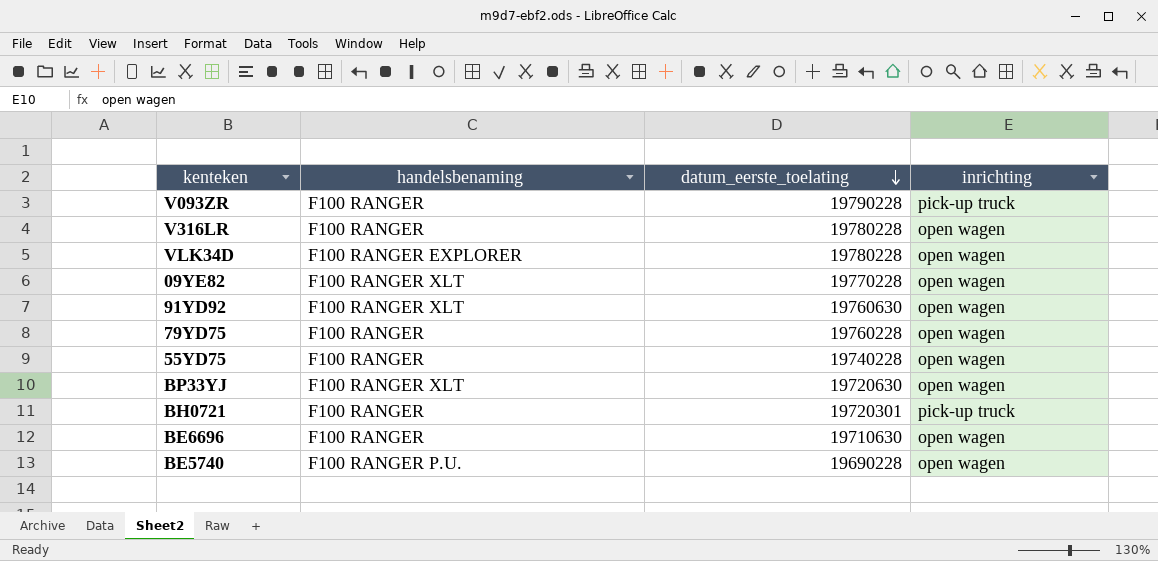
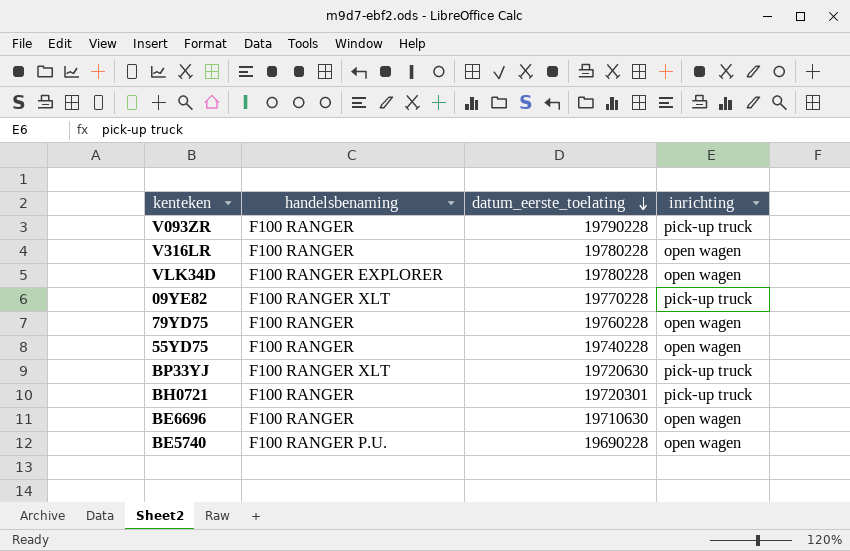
row 91YD92: F100 RANGER XLT | 19760630 | open wagen -> none
09YE82 | inrichting: open wagen -> pick-up truck
BP33YJ | inrichting: open wagen -> pick-up truck

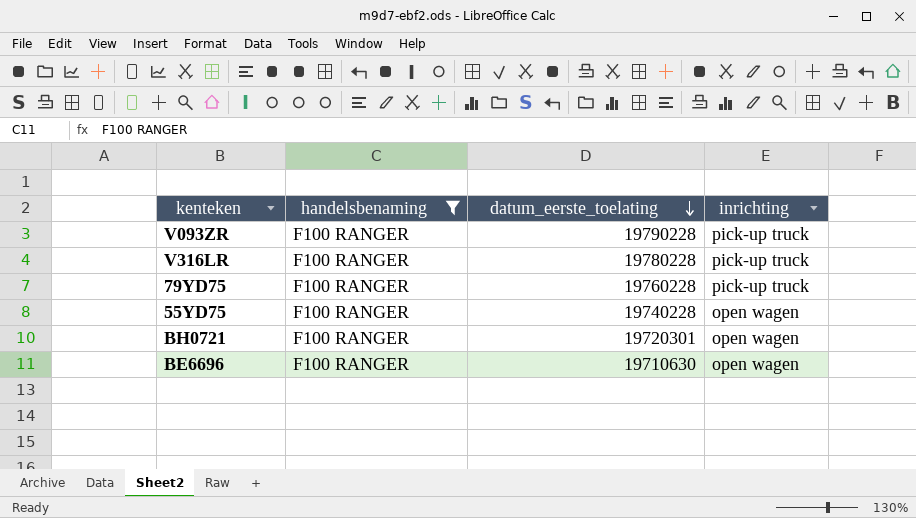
filter: none -> handelsbenaming = F100 RANGER
V316LR | inrichting: open wagen -> pick-up truck
79YD75 | inrichting: open wagen -> pick-up truck
BH0721 | inrichting: pick-up truck -> open wagen

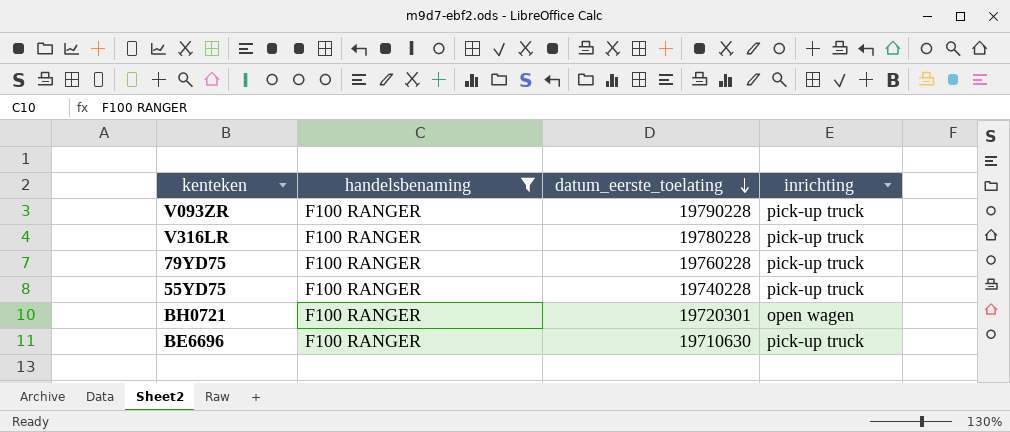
55YD75 | inrichting: open wagen -> pick-up truck
BE6696 | inrichting: open wagen -> pick-up truck

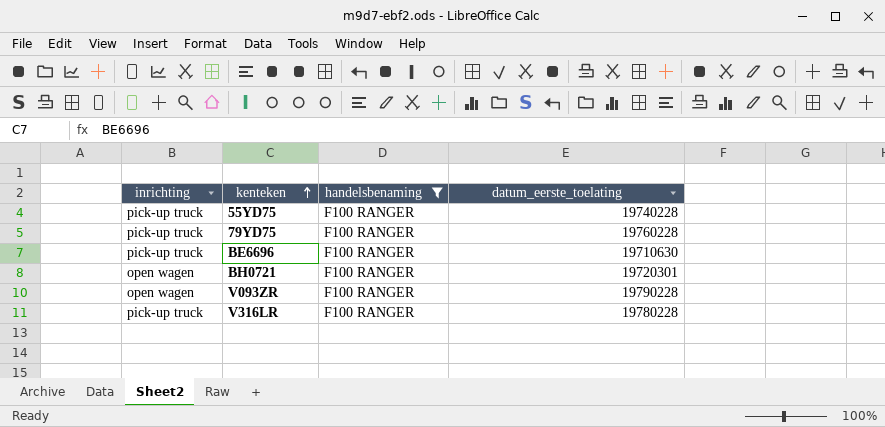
row order: datum_eerste_toelating descending -> kenteken ascending
column inrichting | position: 4 -> 1
V093ZR | inrichting: pick-up truck -> open wagen

